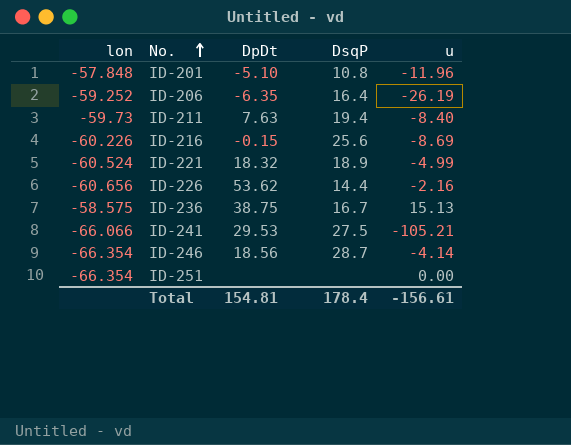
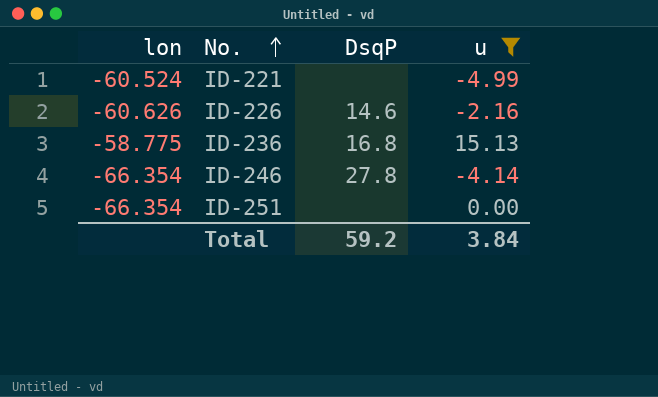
filter: none -> u >= -4.99
column DpDt | position: 3 -> none
ID-221 | DsqP: 18.9 -> none
ID-226 | lon: -60.656 -> -60.626
ID-226 | DsqP: 14.4 -> 14.6
ID-236 | lon: -58.575 -> -58.775
ID-236 | DsqP: 16.7 -> 16.8
ID-246 | DsqP: 28.7 -> 27.8
Total | DsqP: 178.4 -> 59.2
Total | u: -156.61 -> 3.84

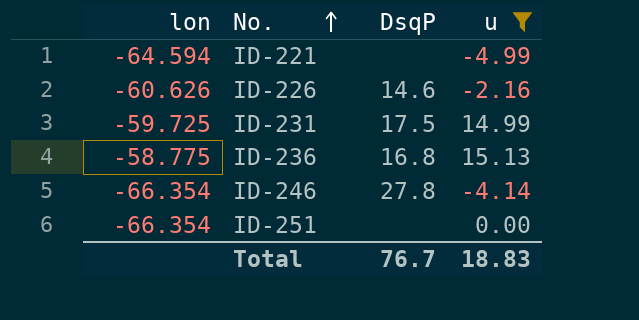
ID-221 | lon: -60.524 -> -64.594
row ID-231: none -> -59.725 | 17.5 | 14.99
Total | DsqP: 59.2 -> 76.7
Total | u: 3.84 -> 18.83

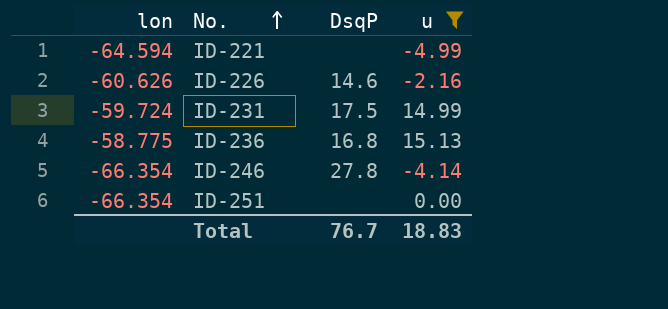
ID-231 | lon: -59.725 -> -59.724

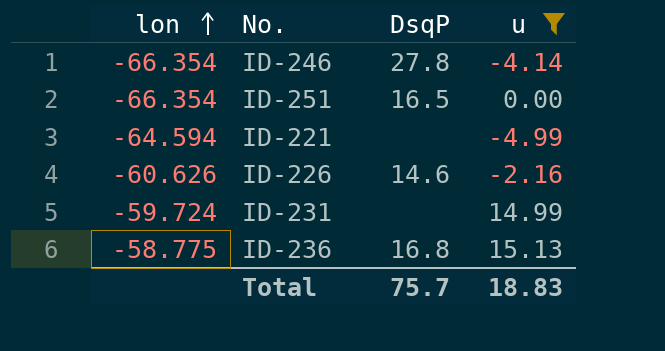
row order: No. ascending -> lon ascending
ID-251 | DsqP: none -> 16.5
ID-231 | DsqP: 17.5 -> none
Total | DsqP: 76.7 -> 75.7

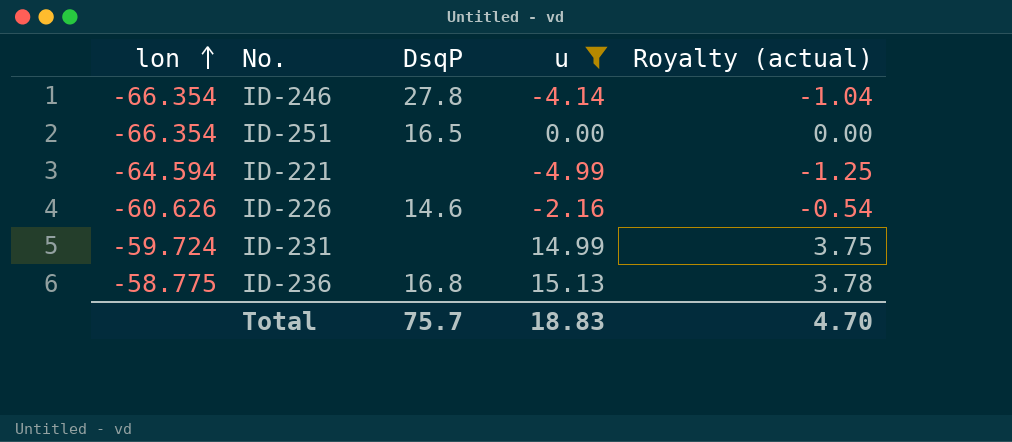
column Royalty (actual) | formula: none -> [u] * 0.25

